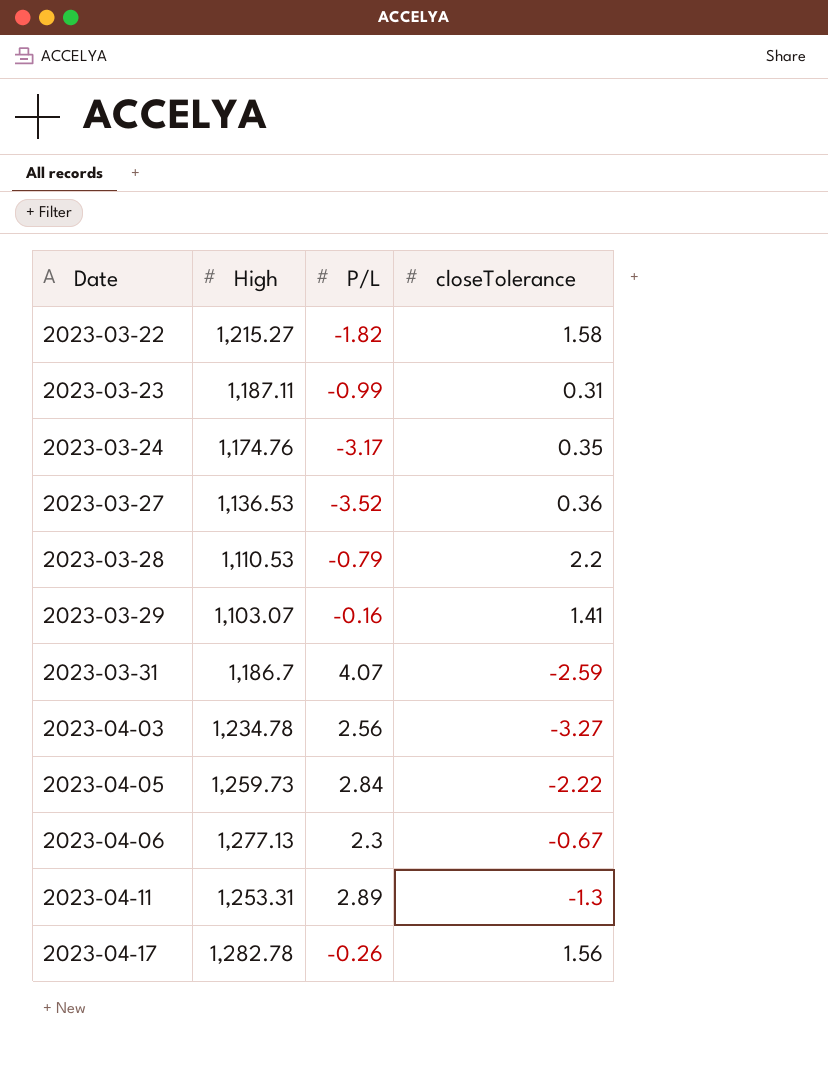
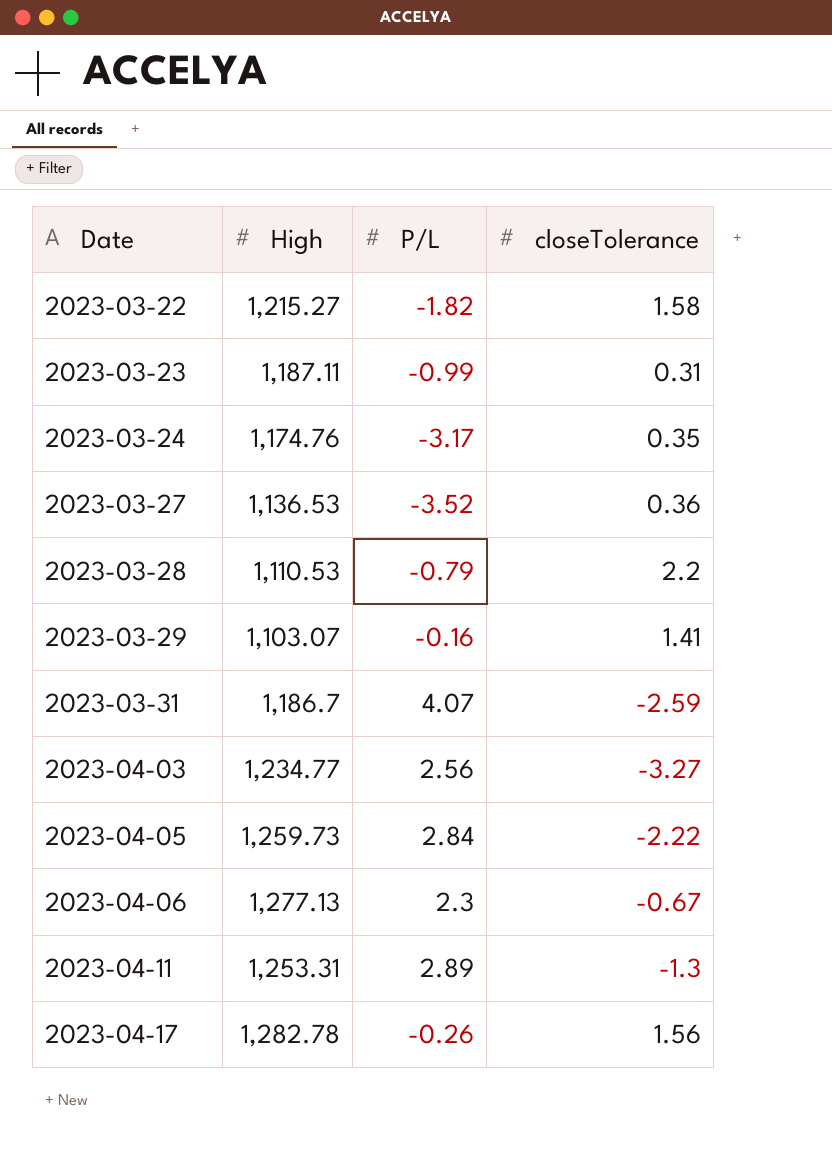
2023-04-03 | High: 1,234.78 -> 1,234.77

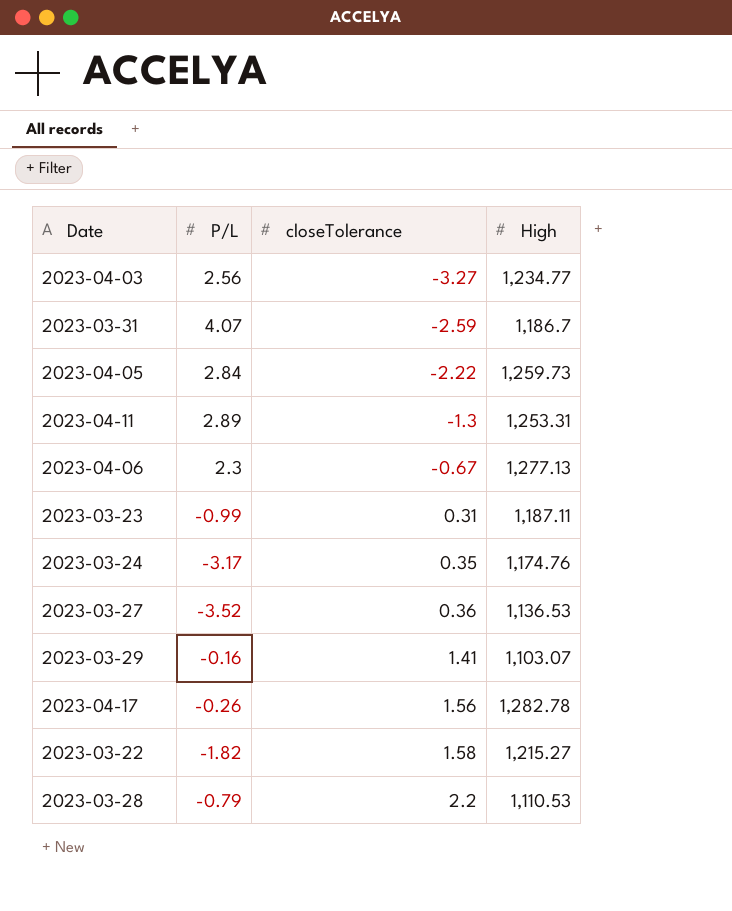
row order: Date ascending -> closeTolerance ascending
column High | position: 2 -> 4

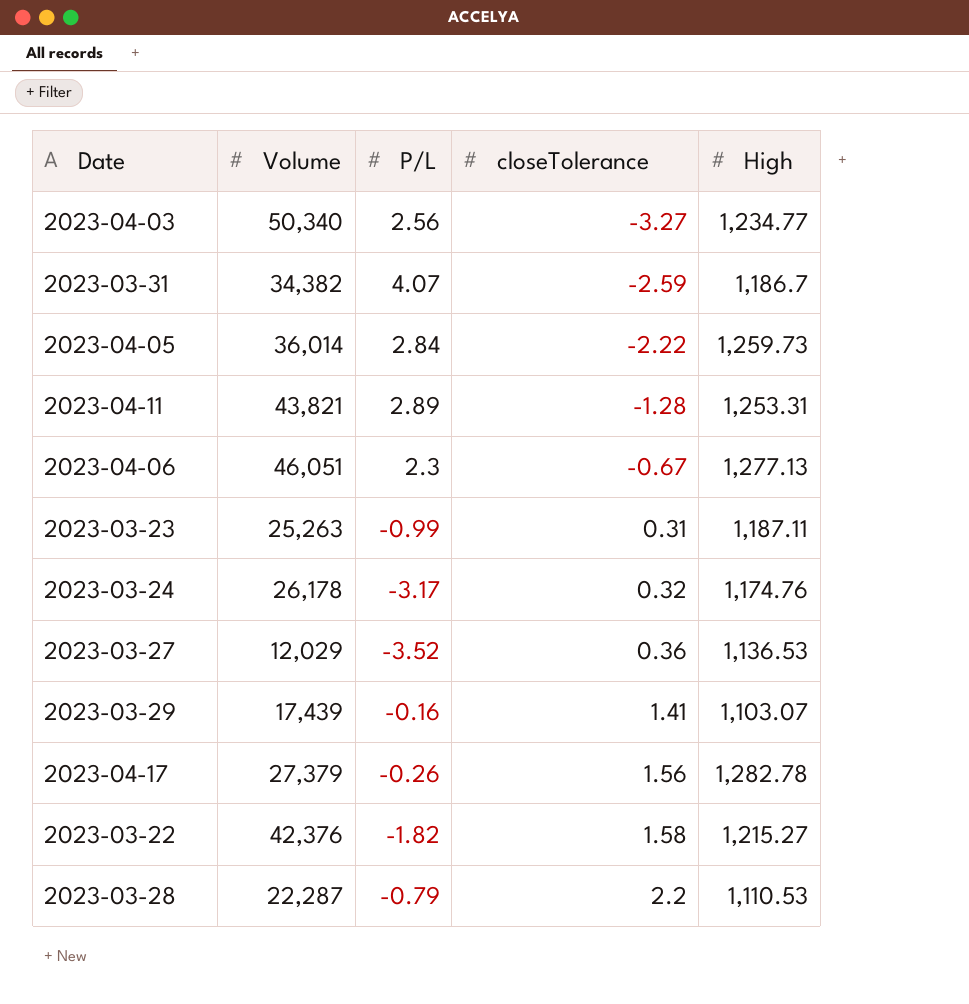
column Volume | position: none -> 2
2023-04-11 | closeTolerance: -1.3 -> -1.28
2023-03-24 | closeTolerance: 0.35 -> 0.32

